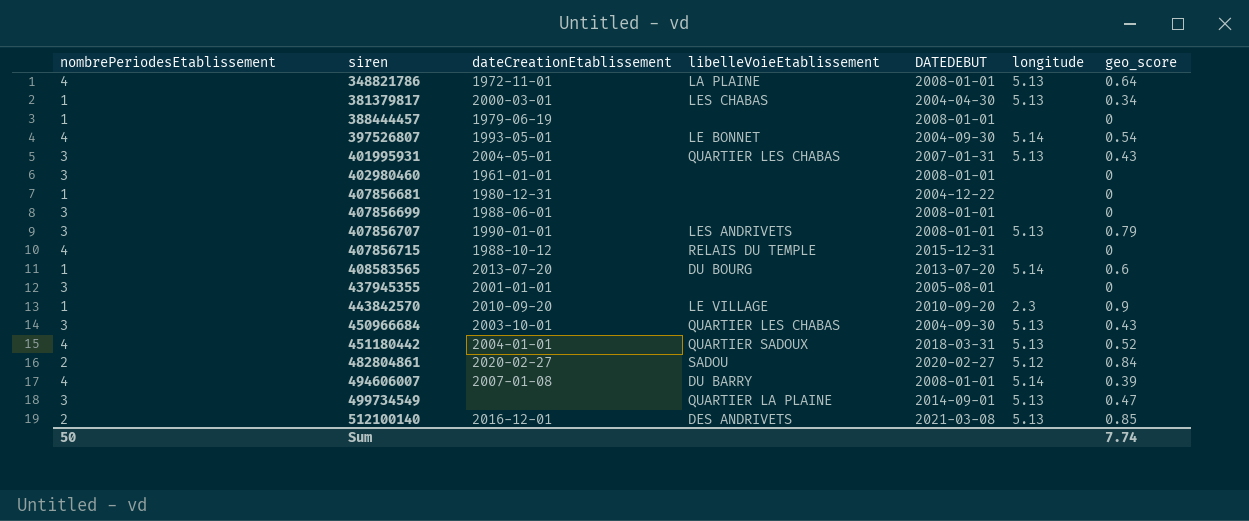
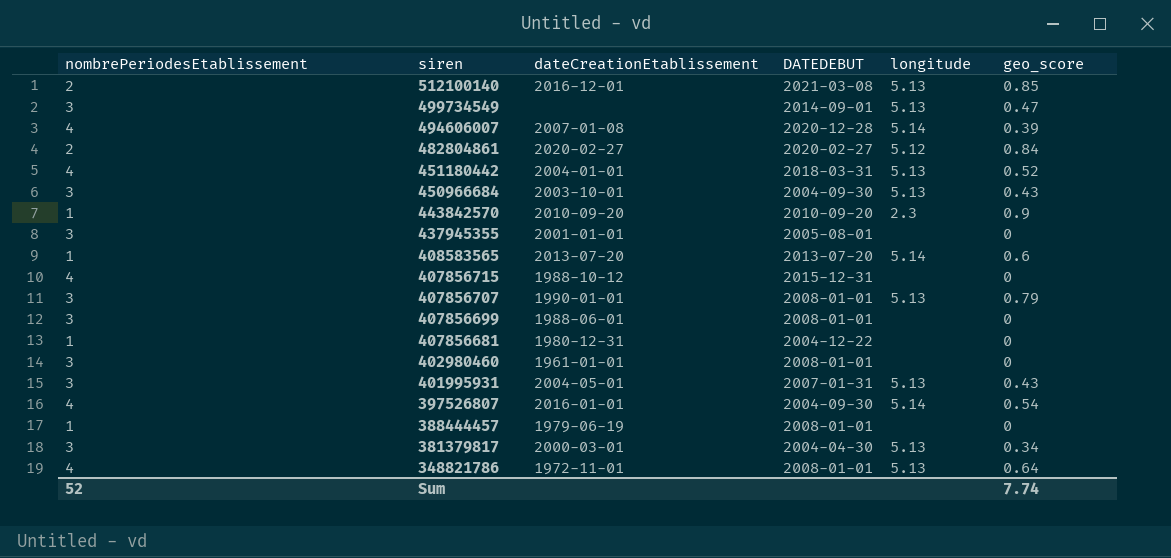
row order: siren ascending -> siren descending
column libelleVoieEtablissement | position: 4 -> none
494606007 | DATEDEBUT: 2008-01-01 -> 2020-12-28
397526807 | dateCreationEtablissement: 1993-05-01 -> 2016-01-01
381379817 | nombrePeriodesEtablissement: 1 -> 3
Sum | nombrePeriodesEtablissement: 50 -> 52

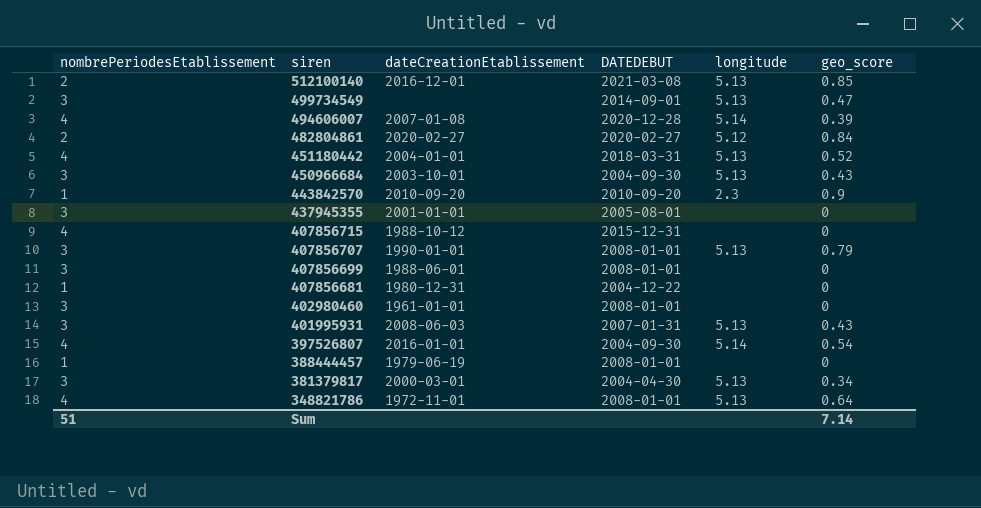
row 408583565: 1 | 2013-07-20 | 2013-07-20 | 5.14 | 0.6 -> none
401995931 | dateCreationEtablissement: 2004-05-01 -> 2008-06-03
Sum | nombrePeriodesEtablissement: 52 -> 51
Sum | geo_score: 7.74 -> 7.14

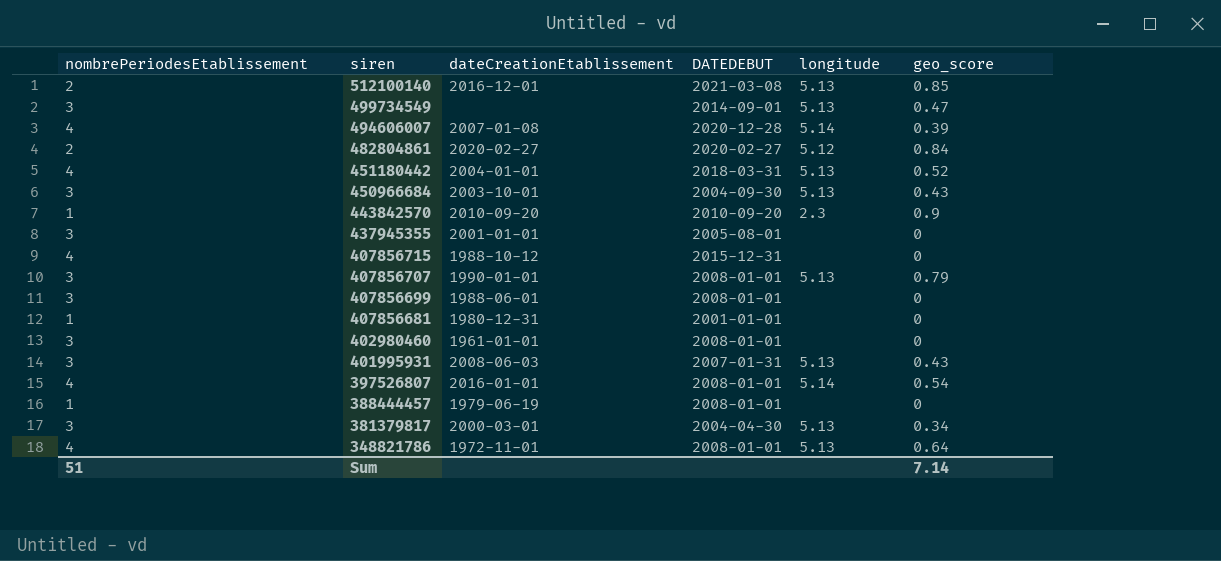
407856681 | DATEDEBUT: 2004-12-22 -> 2001-01-01
397526807 | DATEDEBUT: 2004-09-30 -> 2008-01-01

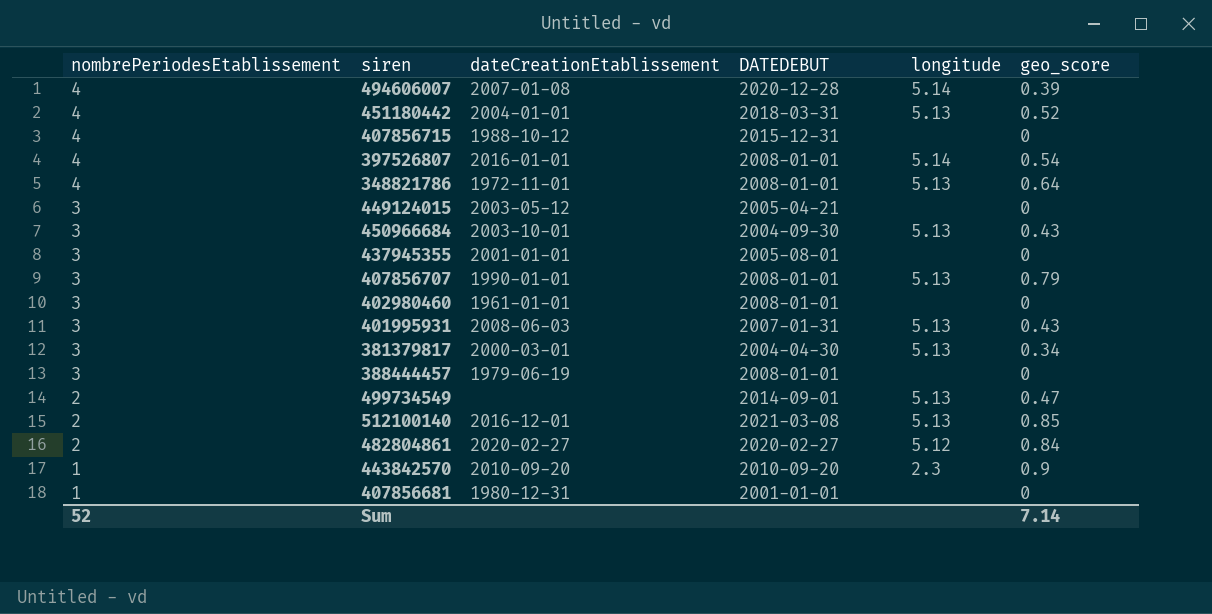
row order: siren descending -> nombrePeriodesEtablissement descending
row 407856699: 3 | 1988-06-01 | 2008-01-01 | none | 0 -> none
row 449124015: none -> 3 | 2003-05-12 | 2005-04-21 | none | 0
388444457 | nombrePeriodesEtablissement: 1 -> 3
499734549 | nombrePeriodesEtablissement: 3 -> 2
Sum | nombrePeriodesEtablissement: 51 -> 52

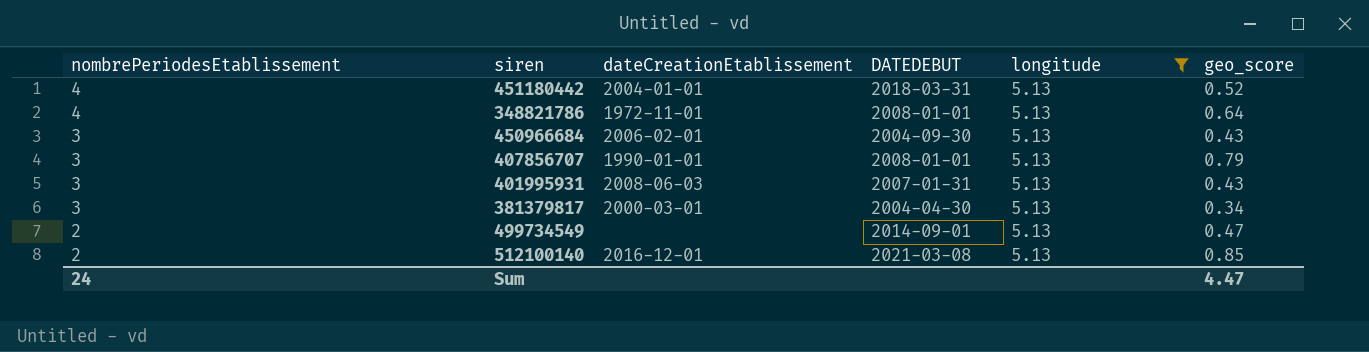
filter: none -> longitude = 5.13
450966684 | dateCreationEtablissement: 2003-10-01 -> 2006-02-01
Sum | nombrePeriodesEtablissement: 52 -> 24
Sum | geo_score: 7.14 -> 4.47

